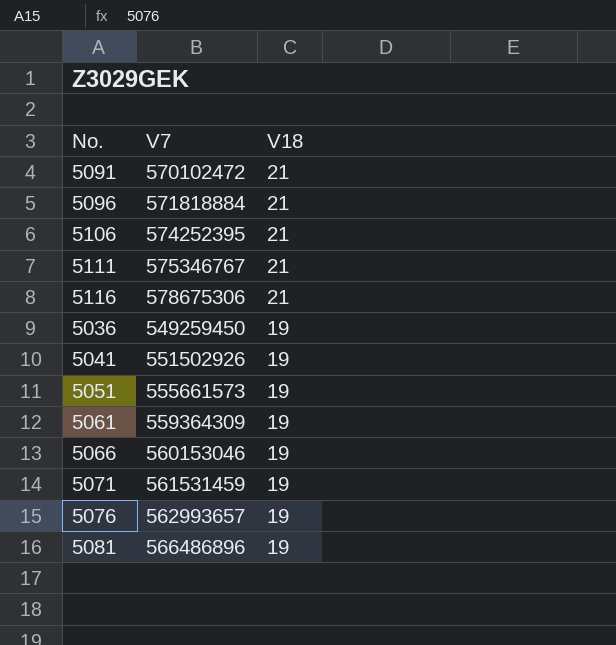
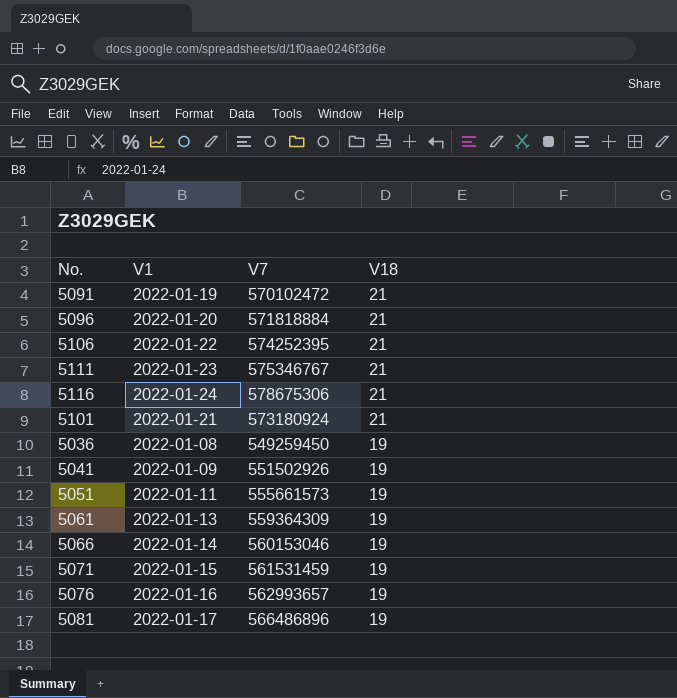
column V1 | position: none -> 2
row 5101: none -> 2022-01-21 | 573180924 | 21

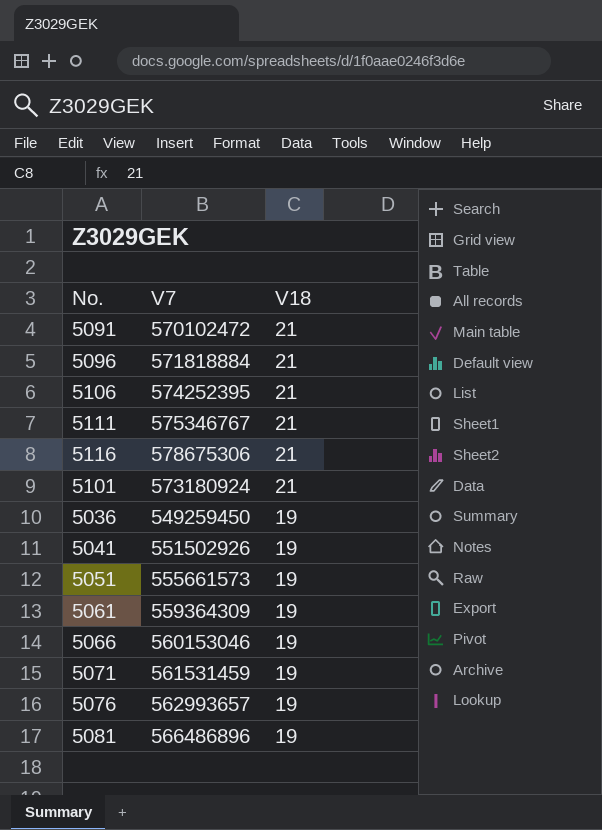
column V1 | position: 2 -> none

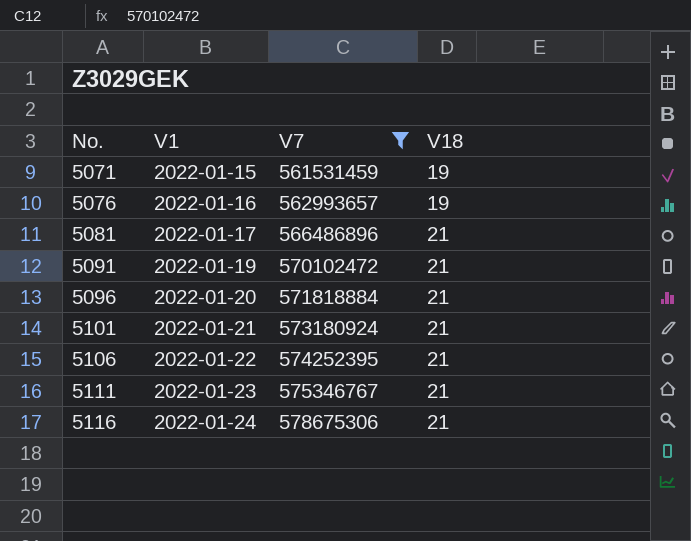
filter: none -> V7 >= 561531459
row order: V18 descending -> No. ascending
column V1 | position: none -> 2
5081 | V18: 19 -> 21

